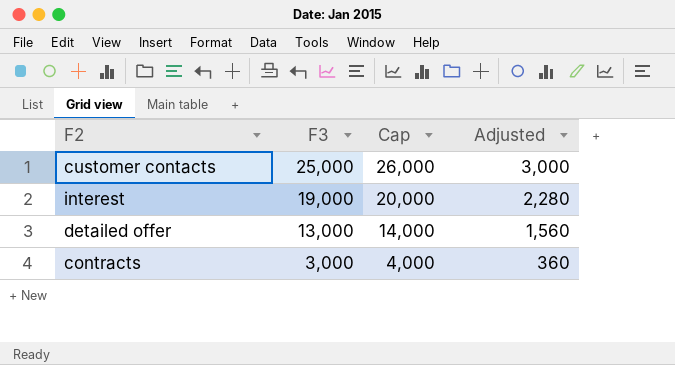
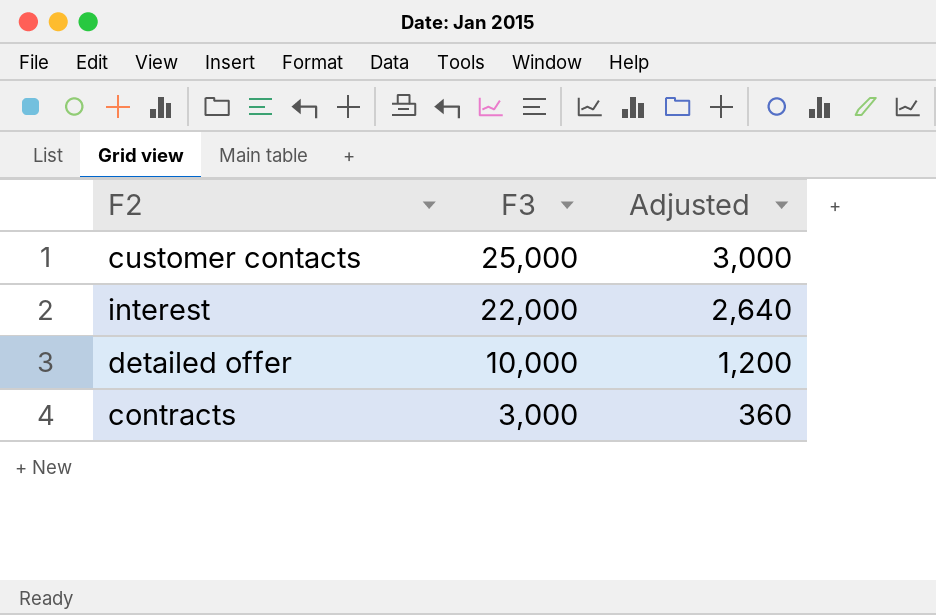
column Cap | formula: [F3] + 1000 -> none
interest | F3: 19,000 -> 22,000
interest | Adjusted: 2,280 -> 2,640
detailed offer | F3: 13,000 -> 10,000
detailed offer | Adjusted: 1,560 -> 1,200

